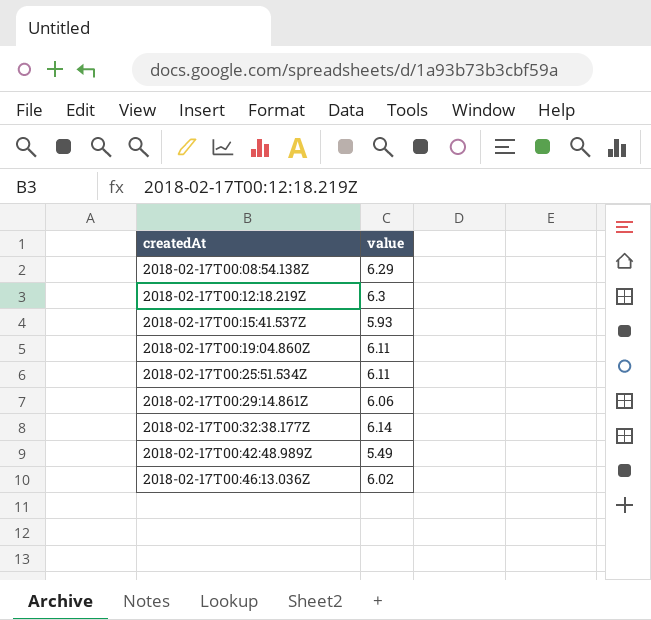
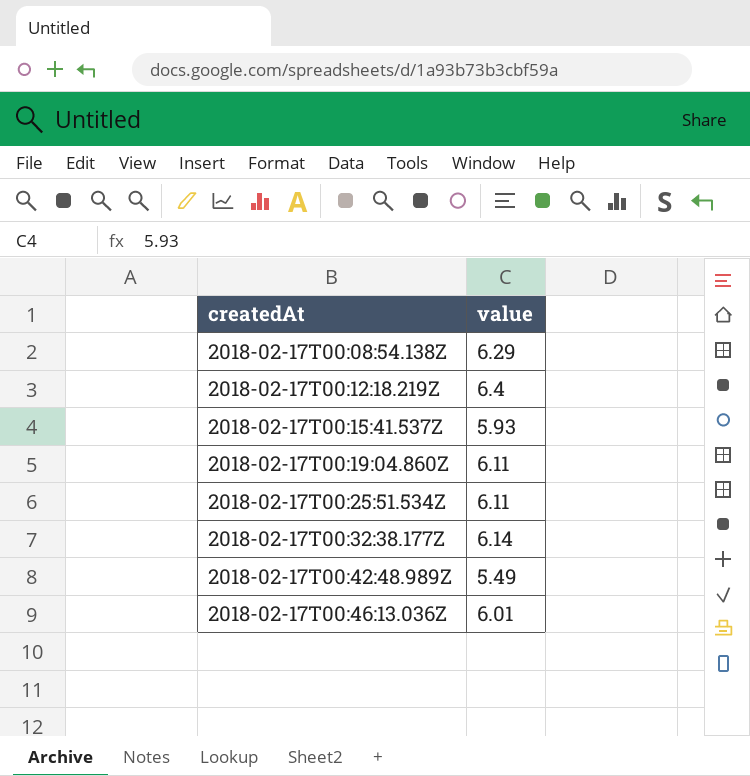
row 2018-02-17T00:29:14.861Z: 6.06 -> none
2018-02-17T00:12:18.219Z | value: 6.3 -> 6.4
2018-02-17T00:46:13.036Z | value: 6.02 -> 6.01

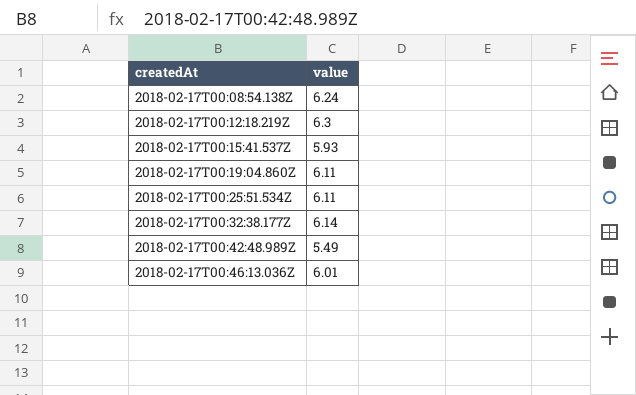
2018-02-17T00:08:54.138Z | value: 6.29 -> 6.24
2018-02-17T00:12:18.219Z | value: 6.4 -> 6.3

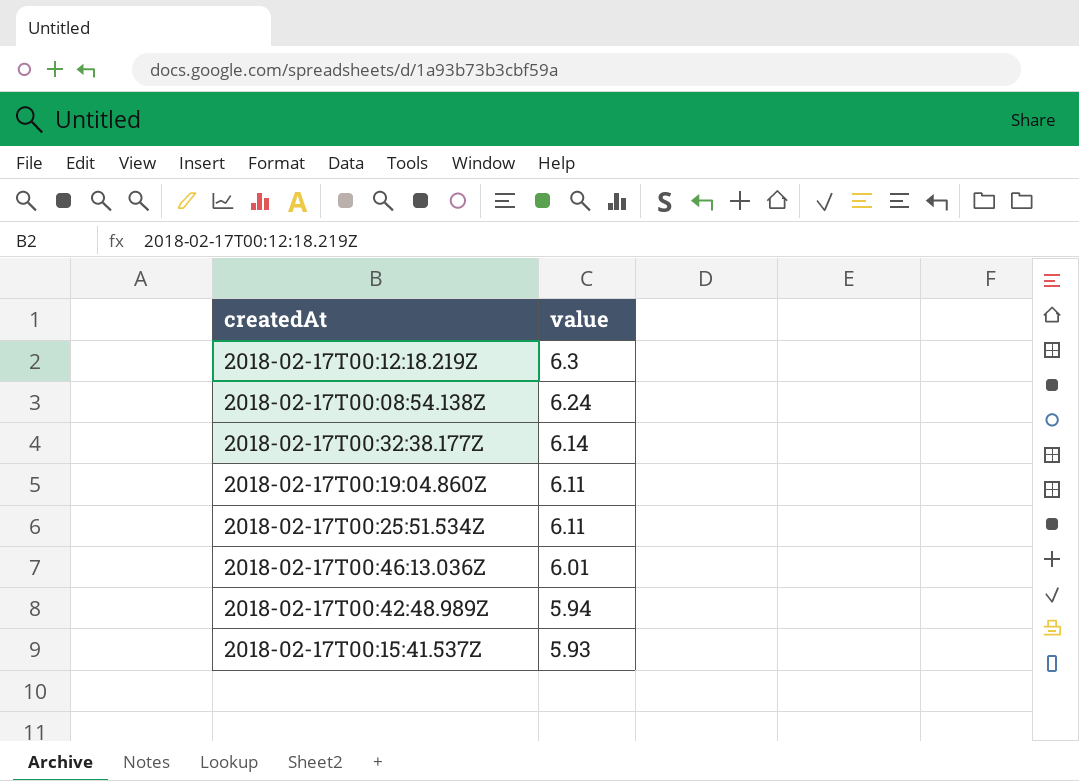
row order: createdAt ascending -> value descending
2018-02-17T00:42:48.989Z | value: 5.49 -> 5.94

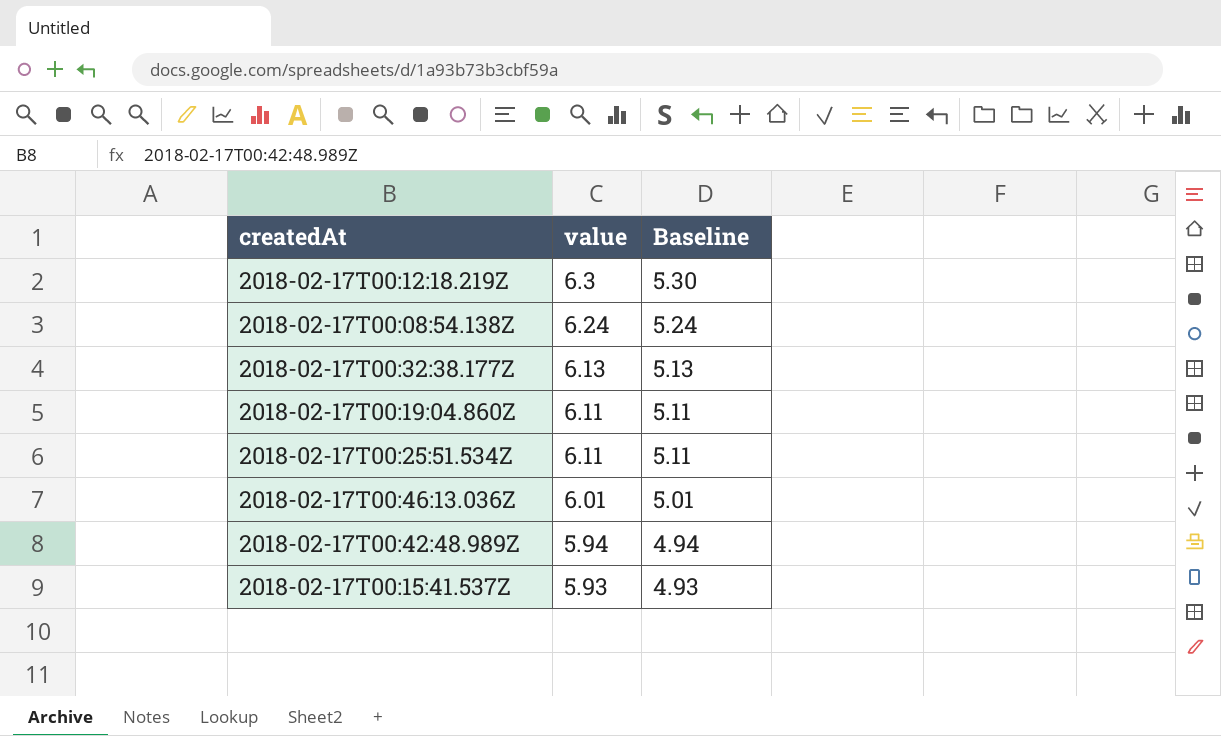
column Baseline | formula: none -> [value] - 1
2018-02-17T00:32:38.177Z | value: 6.14 -> 6.13

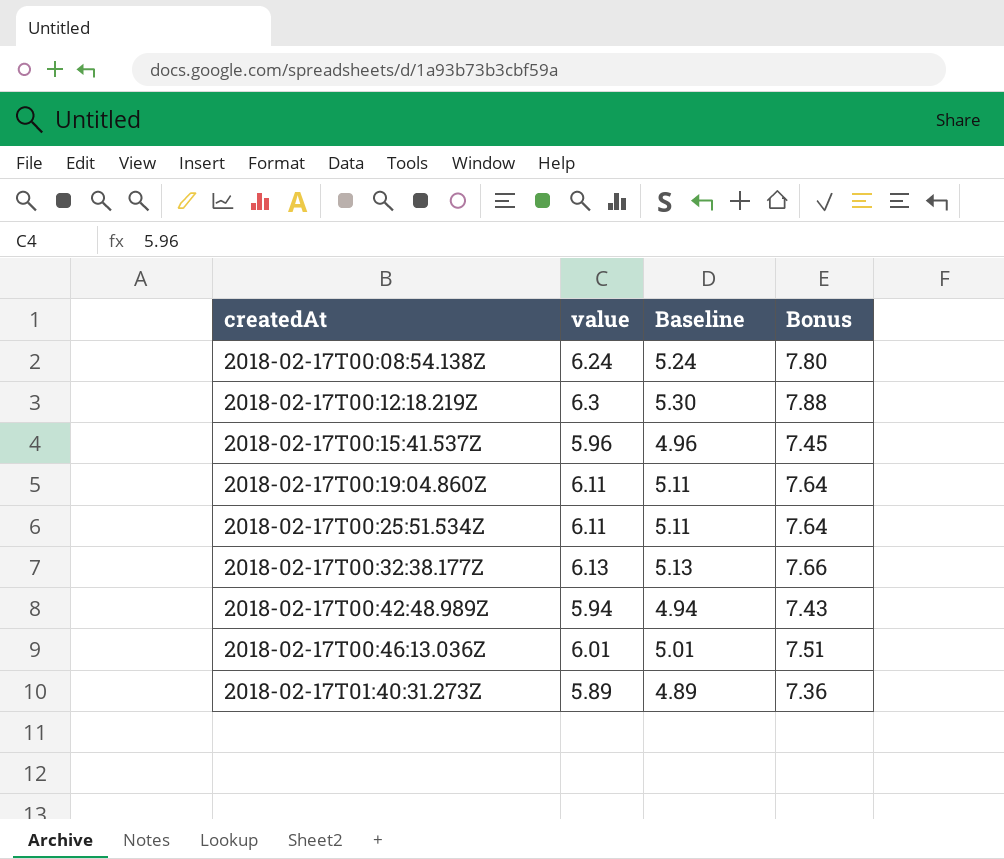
row order: value descending -> createdAt ascending
column Bonus | formula: none -> [value] * 1.25
2018-02-17T00:15:41.537Z | value: 5.93 -> 5.96
2018-02-17T00:15:41.537Z | Baseline: 4.93 -> 4.96
row 2018-02-17T01:40:31.273Z: none -> 5.89 | 4.89 | 7.36

